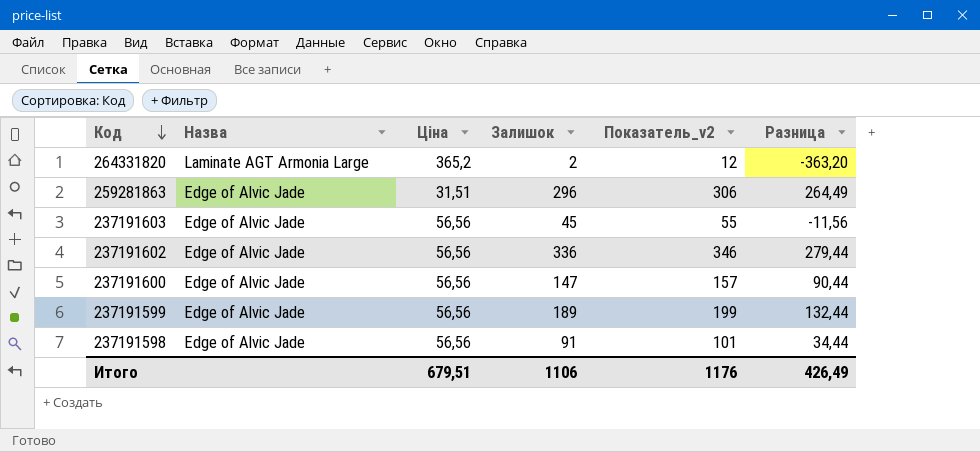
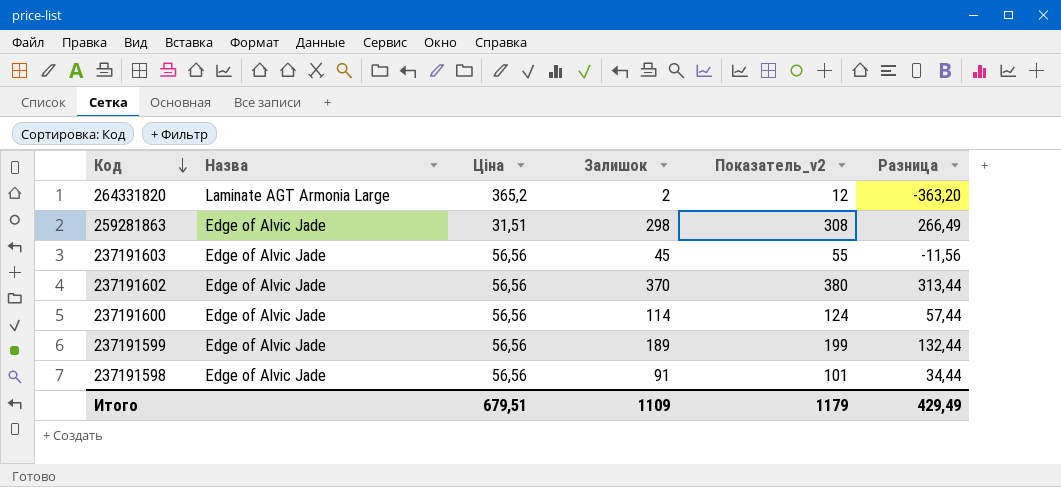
259281863 | Залишок: 296 -> 298
259281863 | Показатель_v2: 306 -> 308
259281863 | Разница: 264,49 -> 266,49
237191602 | Залишок: 336 -> 370
237191602 | Показатель_v2: 346 -> 380
237191602 | Разница: 279,44 -> 313,44
237191600 | Залишок: 147 -> 114
237191600 | Показатель_v2: 157 -> 124
237191600 | Разница: 90,44 -> 57,44
Итого | Залишок: 1106 -> 1109
Итого | Показатель_v2: 1176 -> 1179
Итого | Разница: 426,49 -> 429,49

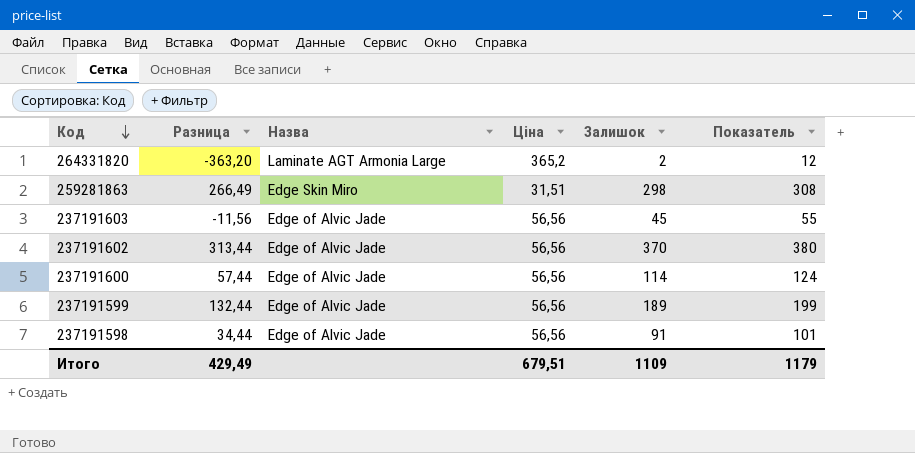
column Разница | position: 6 -> 2
column name: Показатель_v2 -> Показатель
259281863 | Назва: Edge of Alvic Jade -> Edge Skin Miro

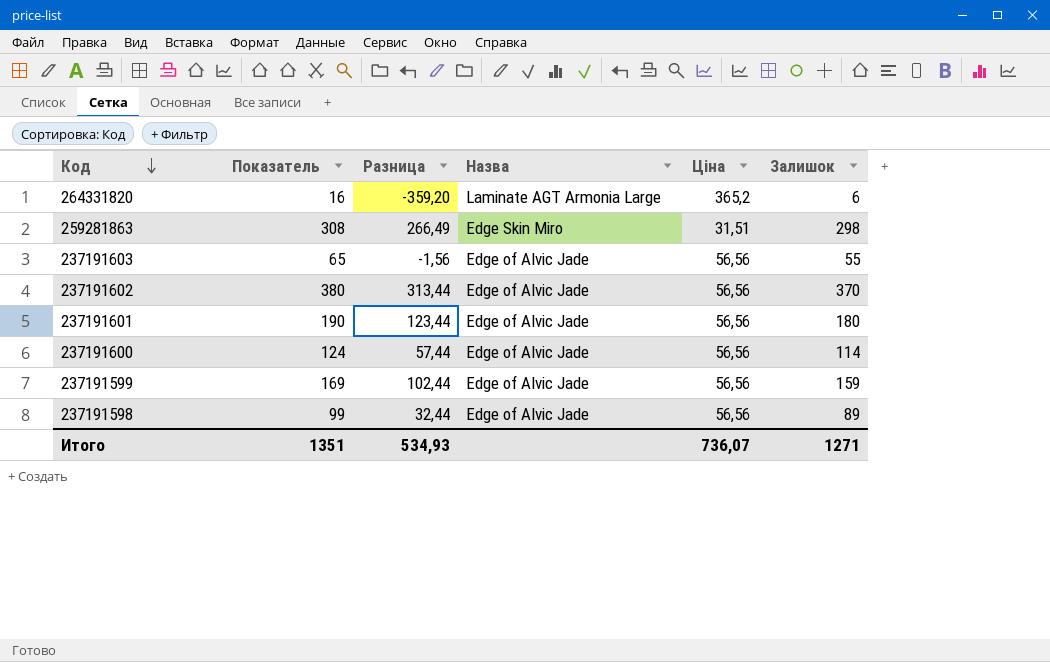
column Показатель | position: 6 -> 2
264331820 | Показатель: 12 -> 16
264331820 | Разница: -363,20 -> -359,20
264331820 | Залишок: 2 -> 6
237191603 | Показатель: 55 -> 65
237191603 | Разница: -11,56 -> -1,56
237191603 | Залишок: 45 -> 55
row 237191601: none -> 190 | 123,44 | Edge of Alvic Jade | 56,56 | 180
237191599 | Показатель: 199 -> 169
237191599 | Разница: 132,44 -> 102,44
237191599 | Залишок: 189 -> 159
237191598 | Показатель: 101 -> 99
237191598 | Разница: 34,44 -> 32,44
237191598 | Залишок: 91 -> 89
Итого | Показатель: 1179 -> 1351
Итого | Разница: 429,49 -> 534,93
Итого | Ціна: 679,51 -> 736,07
Итого | Залишок: 1109 -> 1271

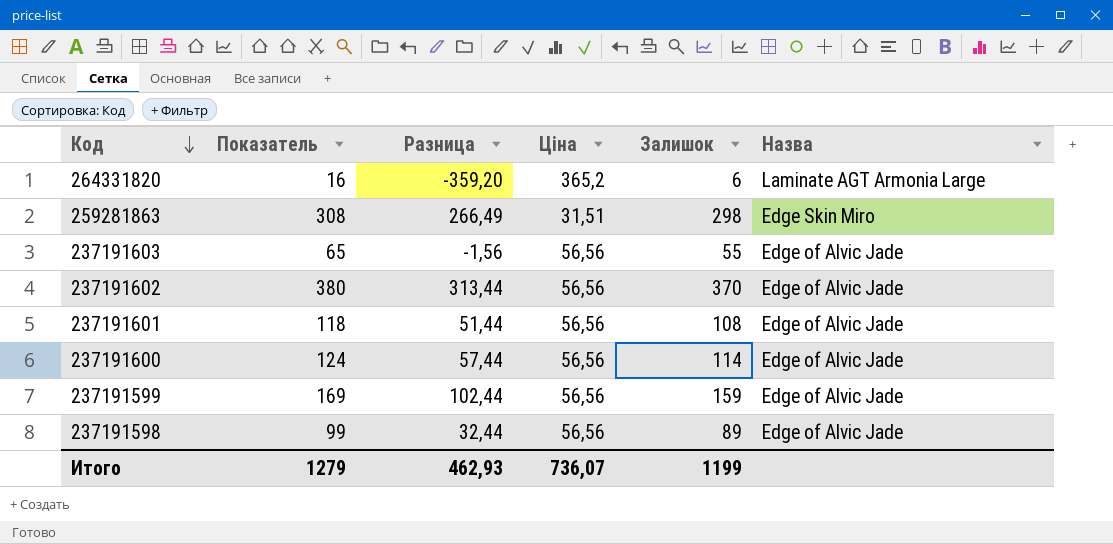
column Назва | position: 4 -> 6
237191601 | Показатель: 190 -> 118
237191601 | Разница: 123,44 -> 51,44
237191601 | Залишок: 180 -> 108
Итого | Показатель: 1351 -> 1279
Итого | Разница: 534,93 -> 462,93
Итого | Залишок: 1271 -> 1199

